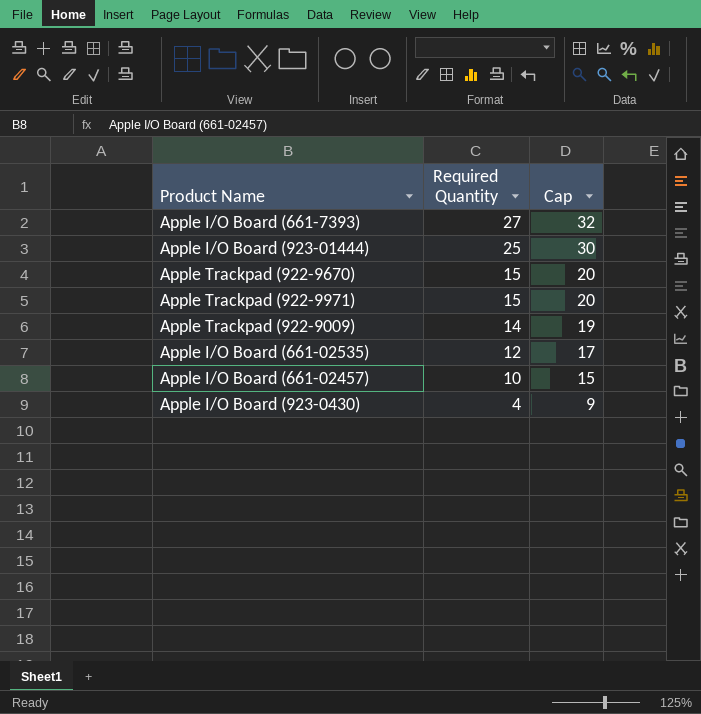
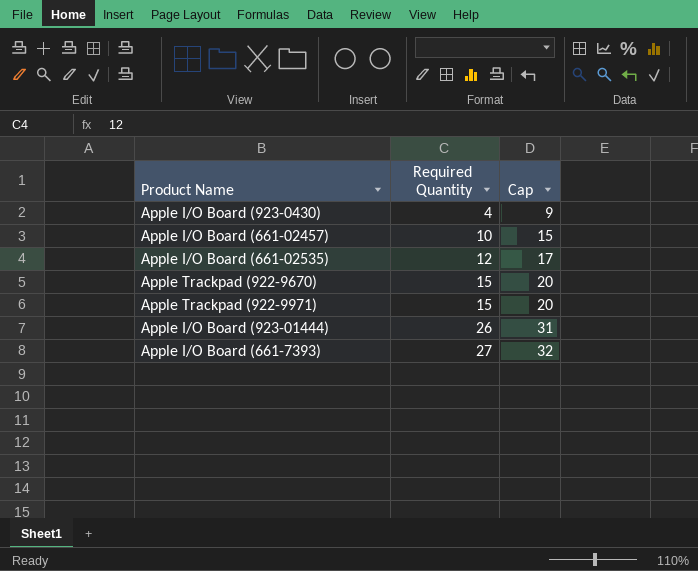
row order: Required Quantity descending -> Required Quantity ascending
row Apple Trackpad (922-9009): 14 | 19 -> none
Apple I/O Board (923-01444) | Required Quantity: 25 -> 26
Apple I/O Board (923-01444) | Cap: 30 -> 31

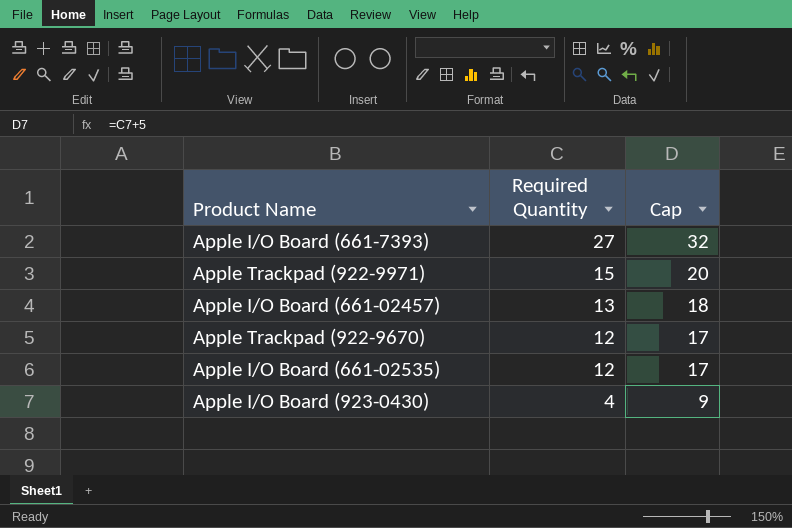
row order: Required Quantity ascending -> Required Quantity descending
row Apple I/O Board (923-01444): 26 | 31 -> none
Apple I/O Board (661-02457) | Required Quantity: 10 -> 13
Apple I/O Board (661-02457) | Cap: 15 -> 18
Apple Trackpad (922-9670) | Required Quantity: 15 -> 12
Apple Trackpad (922-9670) | Cap: 20 -> 17

